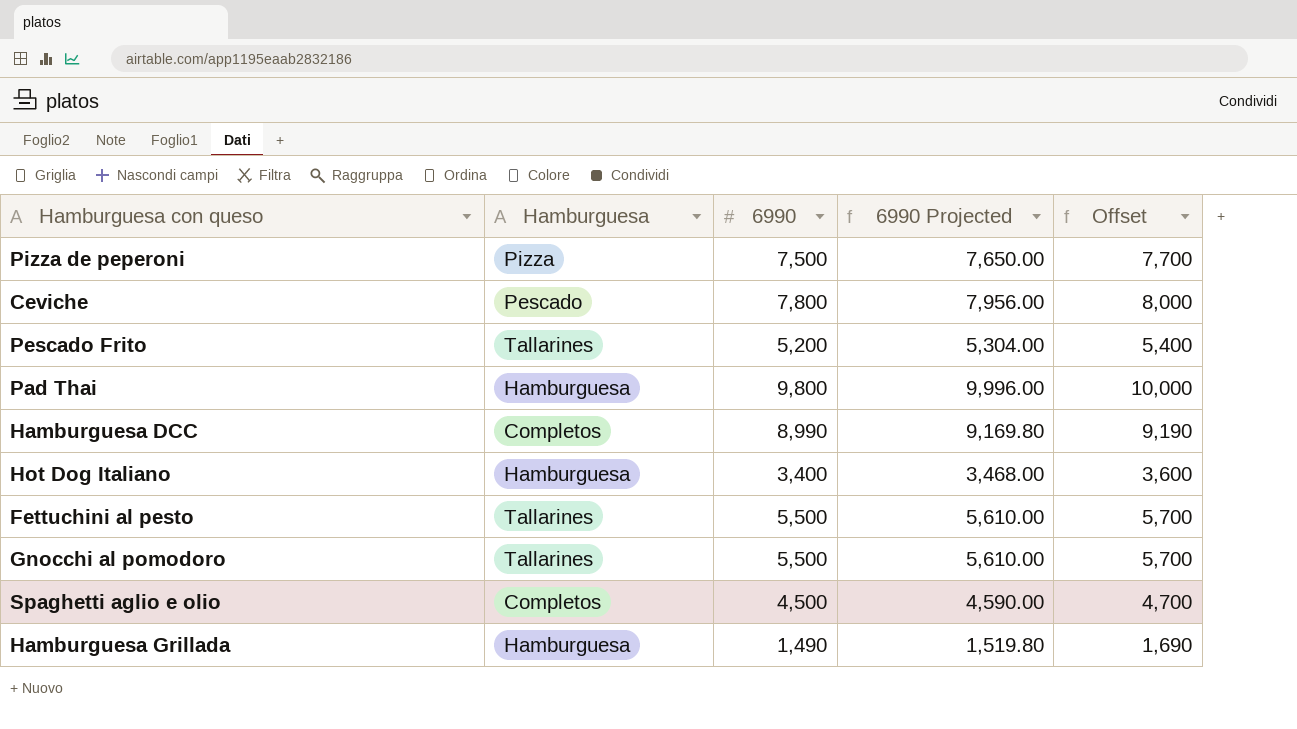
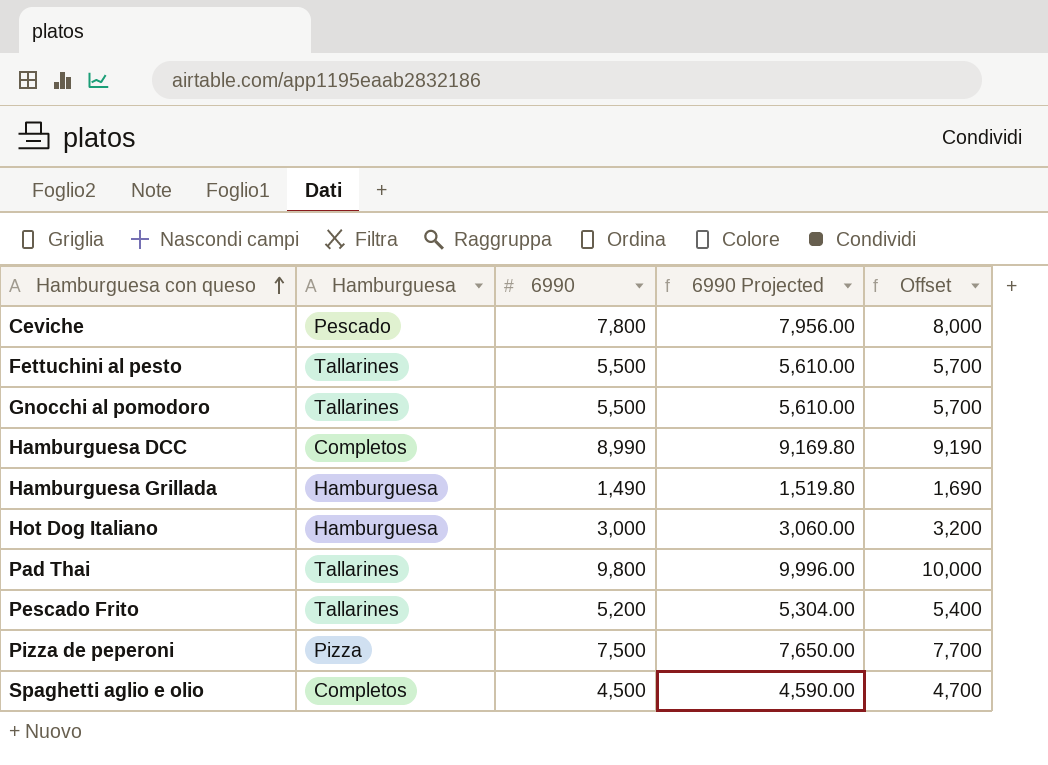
row order: none -> Hamburguesa con queso ascending
Hot Dog Italiano | 6990: 3,400 -> 3,000
Hot Dog Italiano | 6990 Projected: 3,468.00 -> 3,060.00
Hot Dog Italiano | Offset: 3,600 -> 3,200
Pad Thai | Hamburguesa: Hamburguesa -> Tallarines

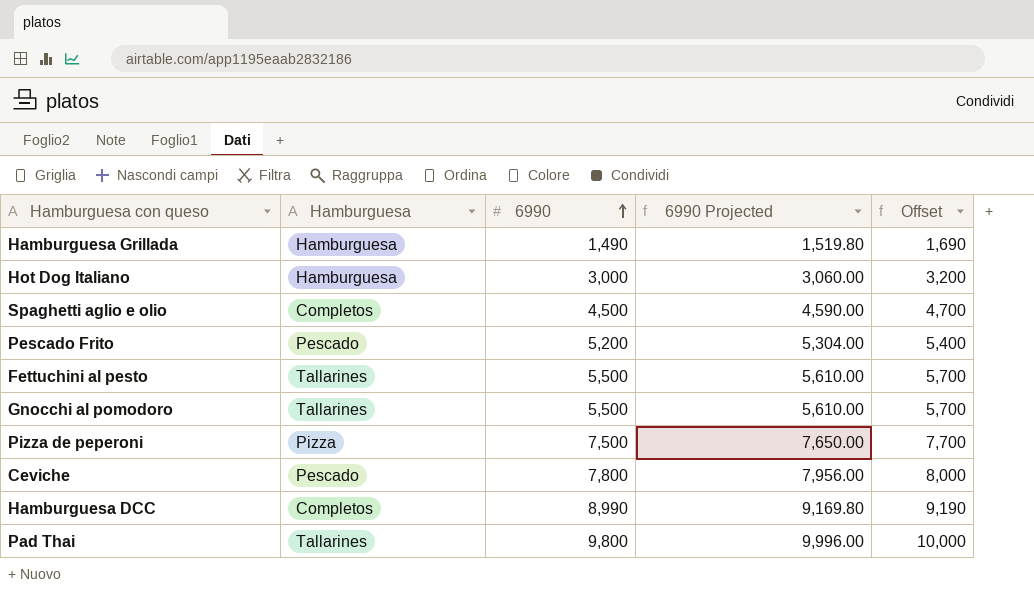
row order: Hamburguesa con queso ascending -> 6990 ascending
Pescado Frito | Hamburguesa: Tallarines -> Pescado

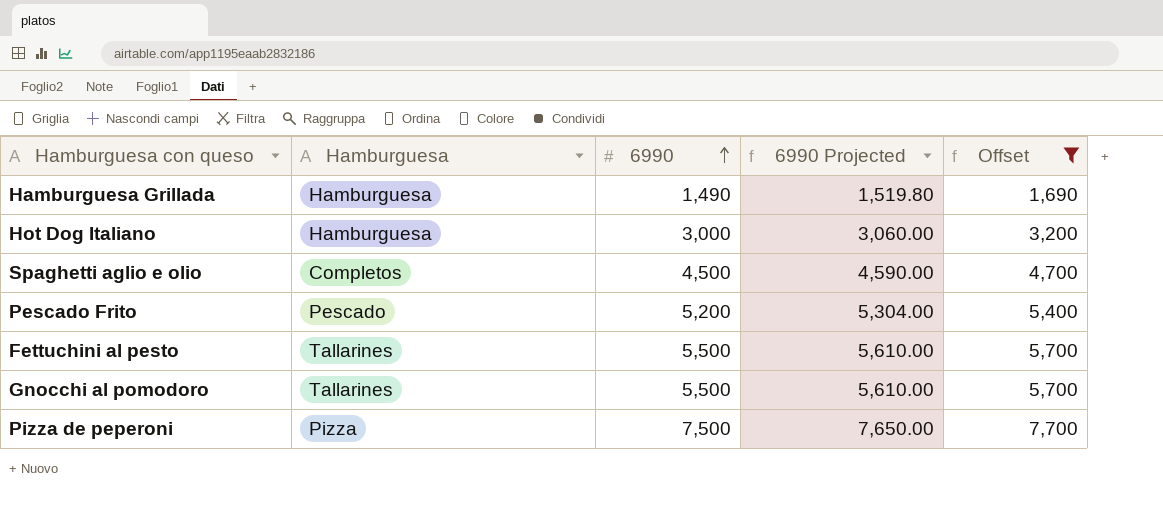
filter: none -> Offset <= 7,700

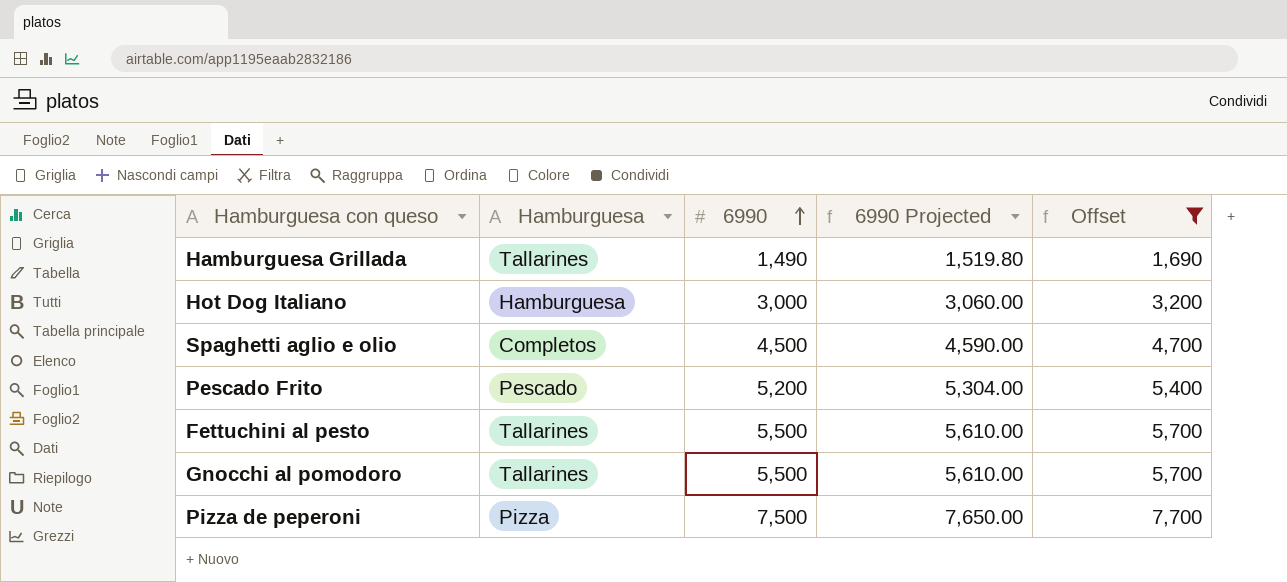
Hamburguesa Grillada | Hamburguesa: Hamburguesa -> Tallarines

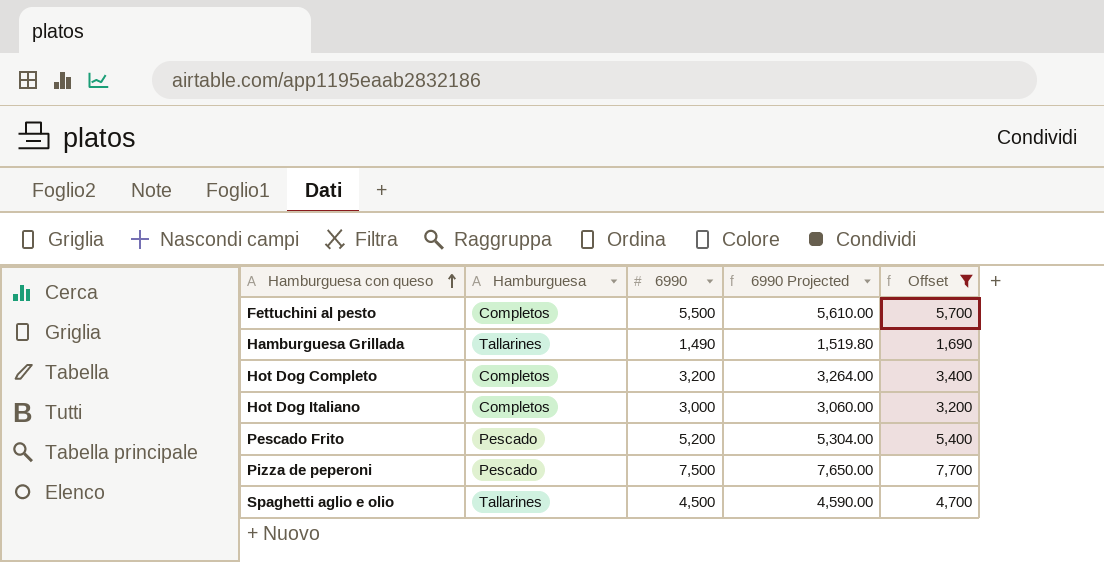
row order: 6990 ascending -> Hamburguesa con queso ascending
row Gnocchi al pomodoro: Tallarines | 5,500 | 5,610.00 | 5,700 -> none
Fettuchini al pesto | Hamburguesa: Tallarines -> Completos
row Hot Dog Completo: none -> Completos | 3,200 | 3,264.00 | 3,400
Hot Dog Italiano | Hamburguesa: Hamburguesa -> Completos
Pizza de peperoni | Hamburguesa: Pizza -> Pescado
Spaghetti aglio e olio | Hamburguesa: Completos -> Tallarines

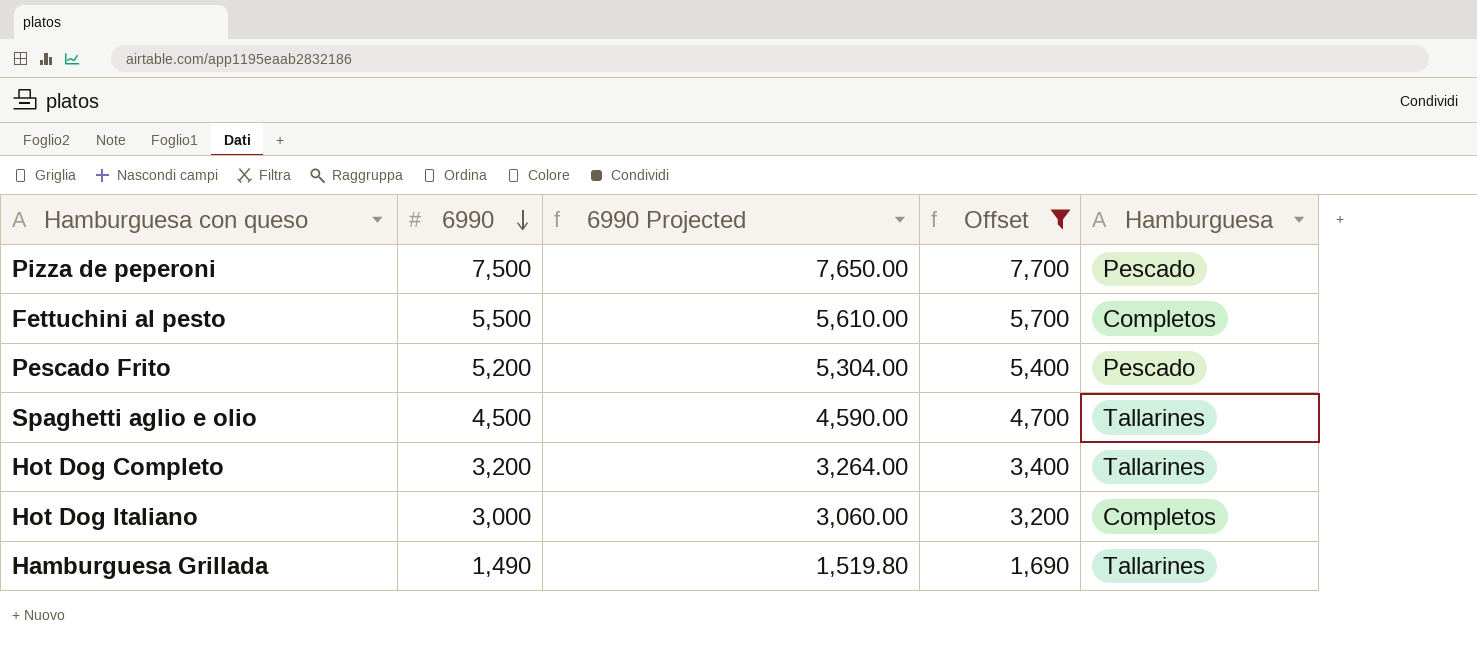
row order: Hamburguesa con queso ascending -> 6990 descending
column Hamburguesa | position: 2 -> 5
Hot Dog Completo | Hamburguesa: Completos -> Tallarines

